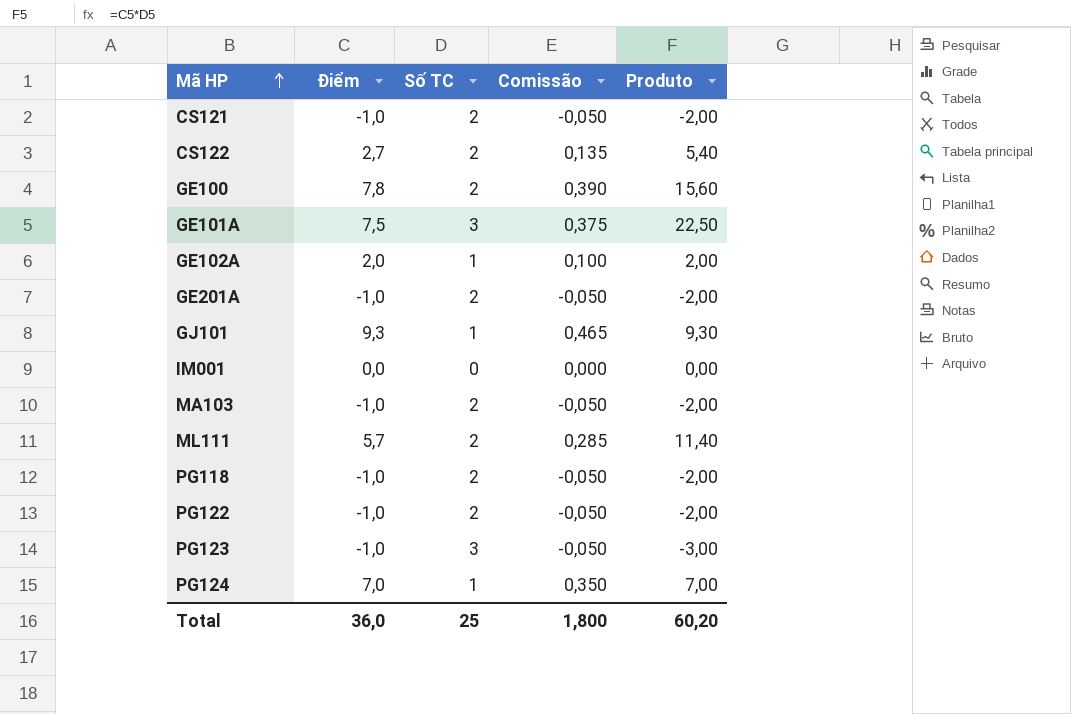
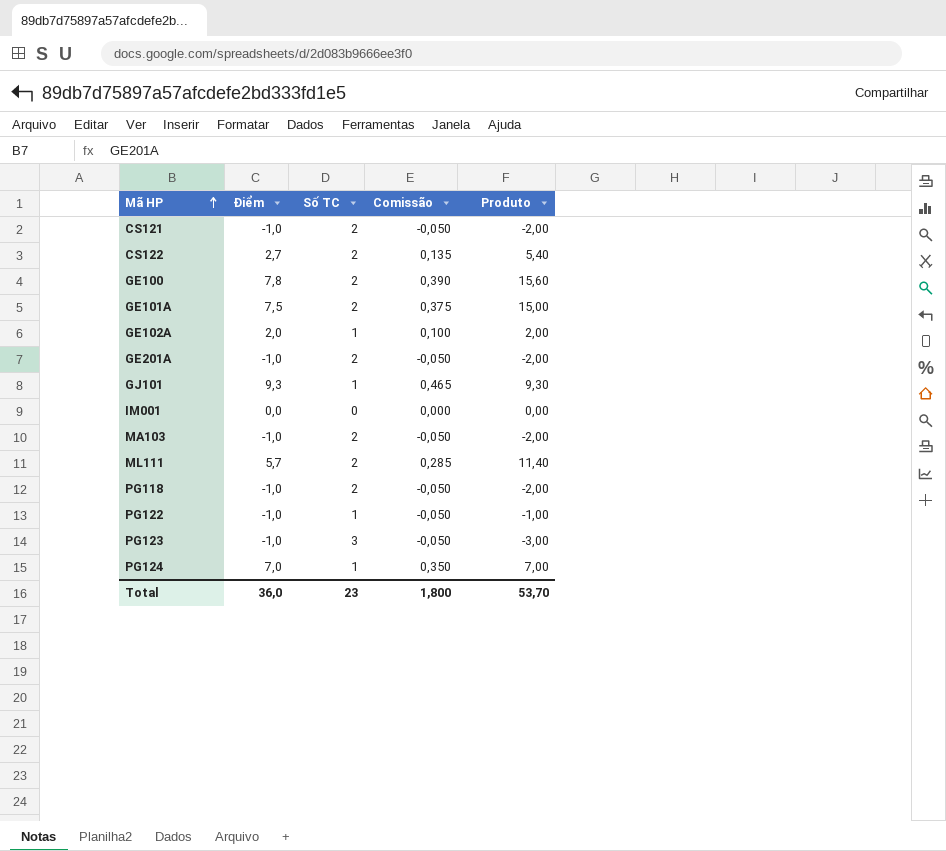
GE101A | Số TC: 3 -> 2
GE101A | Produto: 22,50 -> 15,00
PG122 | Số TC: 2 -> 1
PG122 | Produto: -2,00 -> -1,00
Total | Số TC: 25 -> 23
Total | Produto: 60,20 -> 53,70

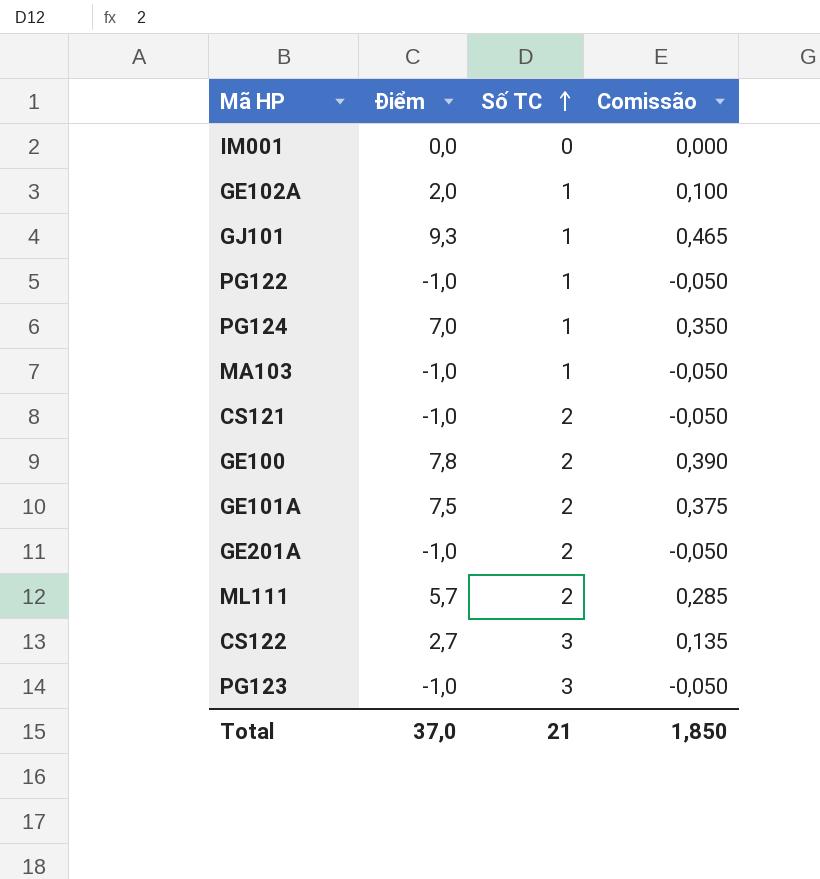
row order: Mã HP ascending -> Số TC ascending
column Produto | formula: [Điểm] * [Số TC] -> none
row PG118: -1,0 | 2 | -0,050 | -2,00 -> none
MA103 | Số TC: 2 -> 1
CS122 | Số TC: 2 -> 3
Total | Điểm: 36,0 -> 37,0
Total | Số TC: 23 -> 21
Total | Comissão: 1,800 -> 1,850

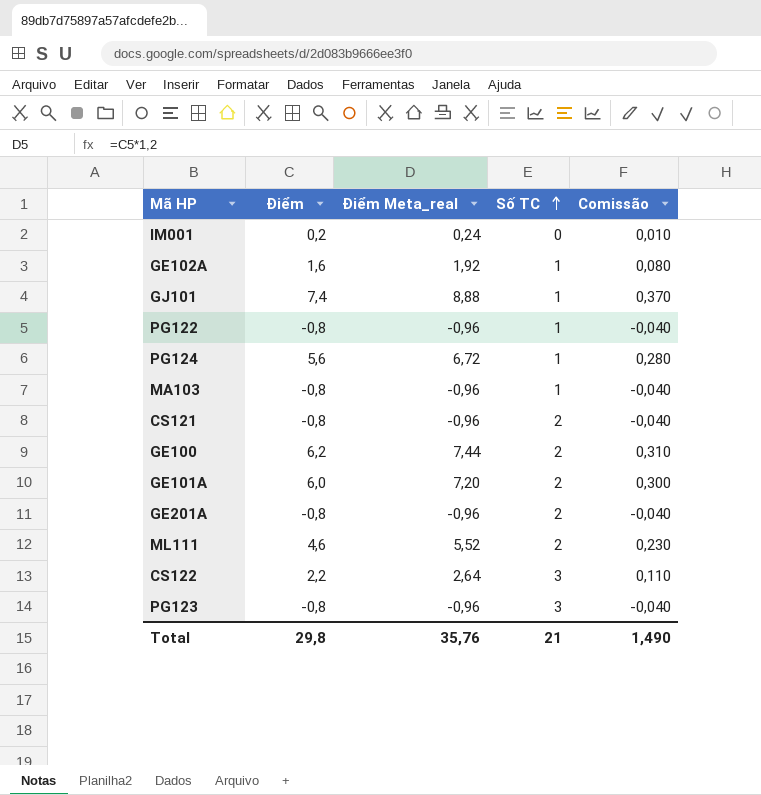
column Điểm Meta_real | formula: none -> [Điểm] * 1,2
IM001 | Điểm: 0,0 -> 0,2
IM001 | Comissão: 0,000 -> 0,010
GE102A | Điểm: 2,0 -> 1,6
GE102A | Comissão: 0,100 -> 0,080
GJ101 | Điểm: 9,3 -> 7,4
GJ101 | Comissão: 0,465 -> 0,370
PG122 | Điểm: -1,0 -> -0,8
PG122 | Comissão: -0,050 -> -0,040
PG124 | Điểm: 7,0 -> 5,6
PG124 | Comissão: 0,350 -> 0,280
MA103 | Điểm: -1,0 -> -0,8
MA103 | Comissão: -0,050 -> -0,040
CS121 | Điểm: -1,0 -> -0,8
CS121 | Comissão: -0,050 -> -0,040
GE100 | Điểm: 7,8 -> 6,2
GE100 | Comissão: 0,390 -> 0,310
GE101A | Điểm: 7,5 -> 6,0
GE101A | Comissão: 0,375 -> 0,300
GE201A | Điểm: -1,0 -> -0,8
GE201A | Comissão: -0,050 -> -0,040
ML111 | Điểm: 5,7 -> 4,6
ML111 | Comissão: 0,285 -> 0,230
CS122 | Điểm: 2,7 -> 2,2
CS122 | Comissão: 0,135 -> 0,110
PG123 | Điểm: -1,0 -> -0,8
PG123 | Comissão: -0,050 -> -0,040
Total | Điểm: 37,0 -> 29,8
Total | Comissão: 1,850 -> 1,490

